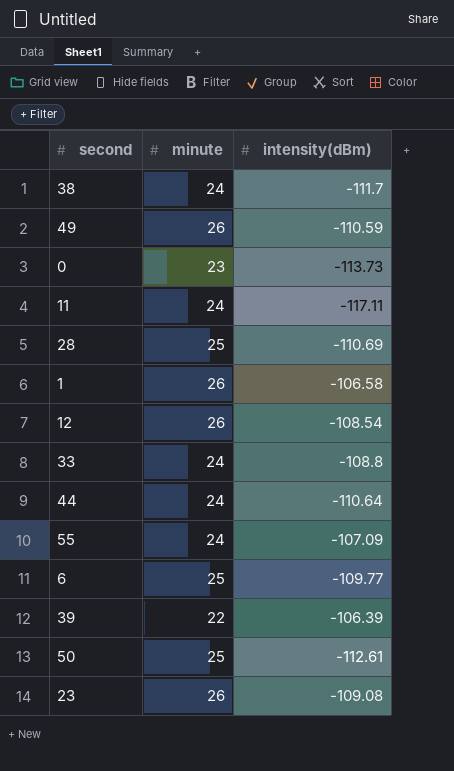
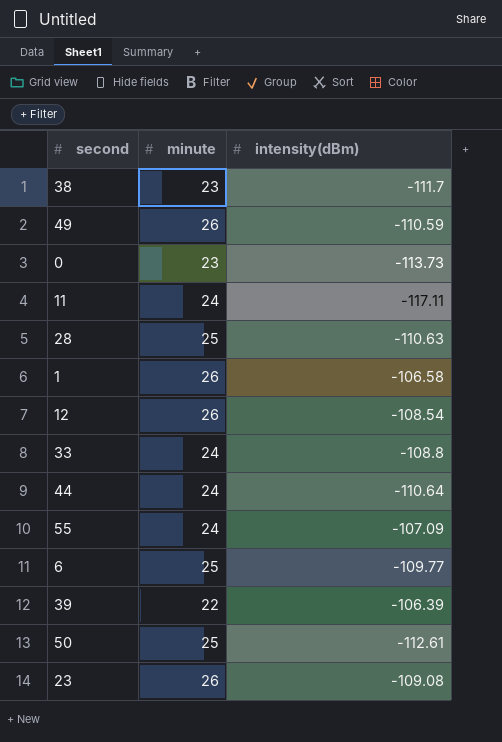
38 | minute: 24 -> 23
28 | intensity(dBm): -110.69 -> -110.63

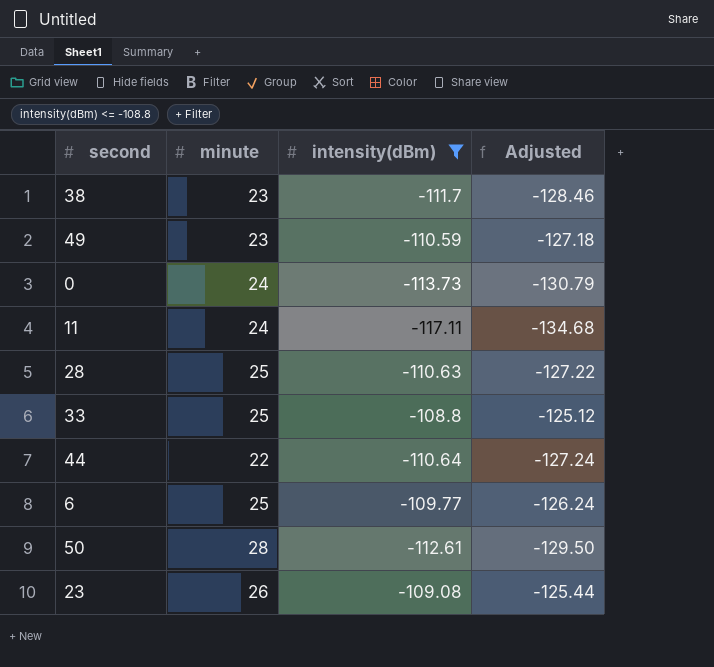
filter: none -> intensity(dBm) <= -108.8
column Adjusted | formula: none -> [intensity(dBm)] * 1.15
49 | minute: 26 -> 23
0 | minute: 23 -> 24
33 | minute: 24 -> 25
44 | minute: 24 -> 22
50 | minute: 25 -> 28

